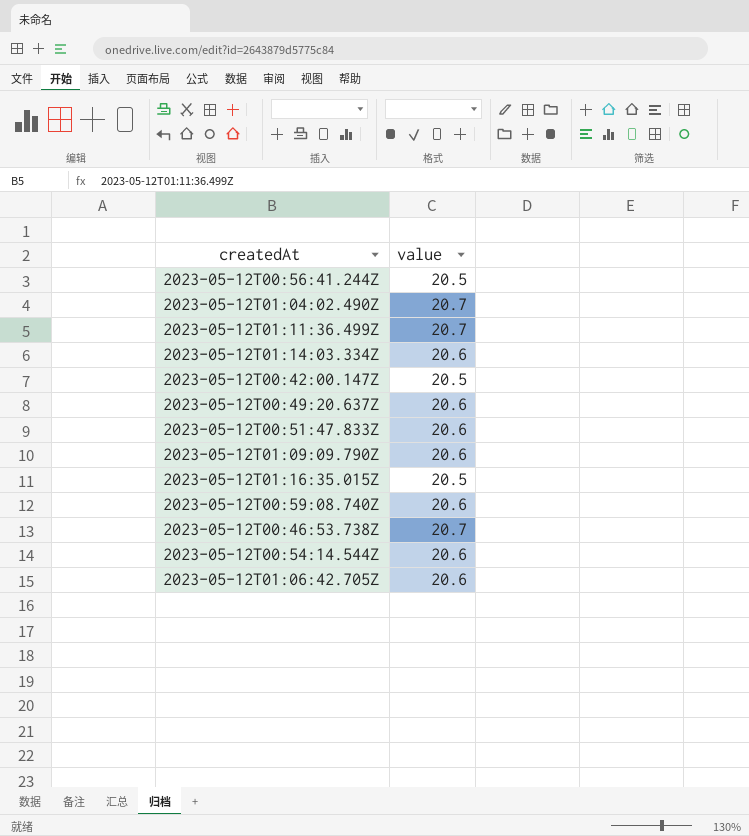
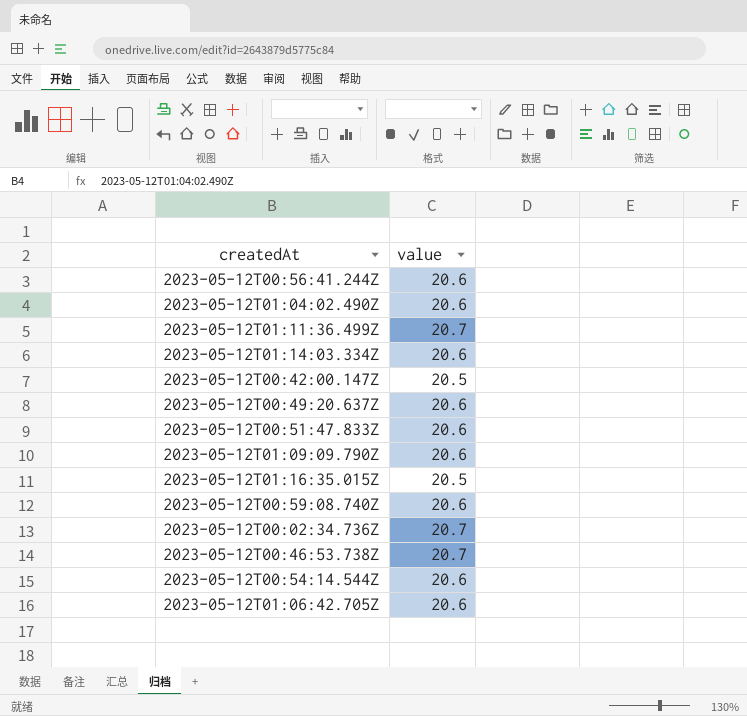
2023-05-12T00:56:41.244Z | value: 20.5 -> 20.6
2023-05-12T01:04:02.490Z | value: 20.7 -> 20.6
row 2023-05-12T00:02:34.736Z: none -> 20.7

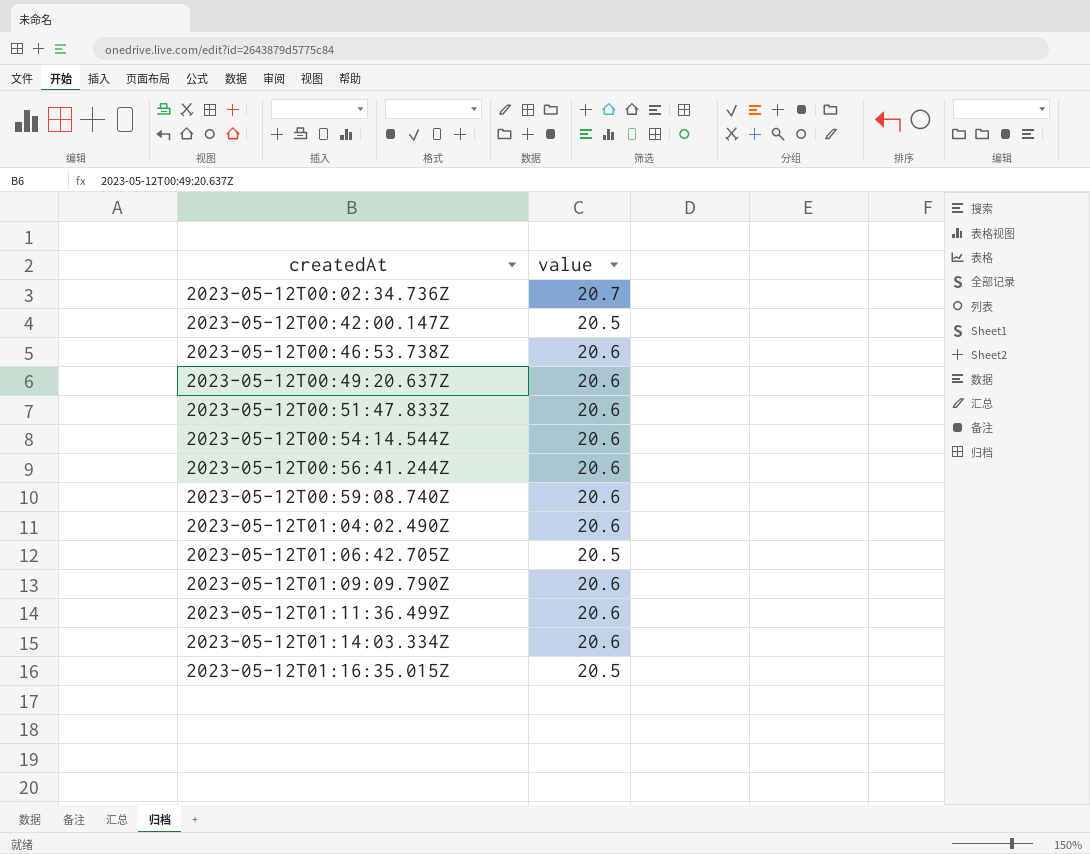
row order: none -> createdAt ascending
2023-05-12T00:46:53.738Z | value: 20.7 -> 20.6
2023-05-12T01:06:42.705Z | value: 20.6 -> 20.5
2023-05-12T01:11:36.499Z | value: 20.7 -> 20.6

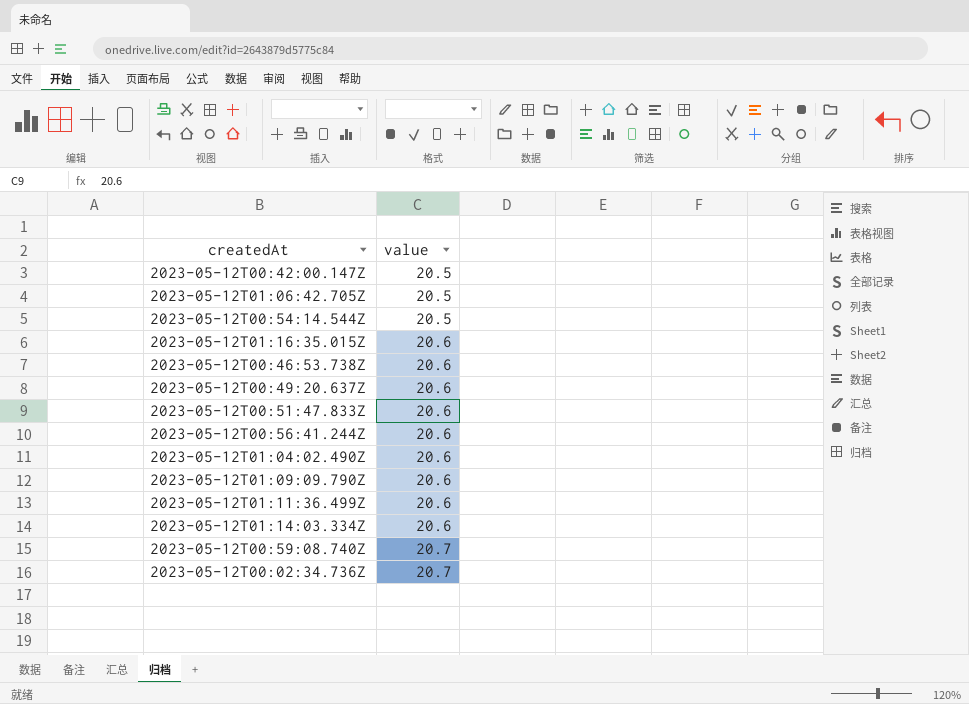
row order: createdAt ascending -> value ascending
2023-05-12T00:54:14.544Z | value: 20.6 -> 20.5
2023-05-12T01:16:35.015Z | value: 20.5 -> 20.6
2023-05-12T00:59:08.740Z | value: 20.6 -> 20.7

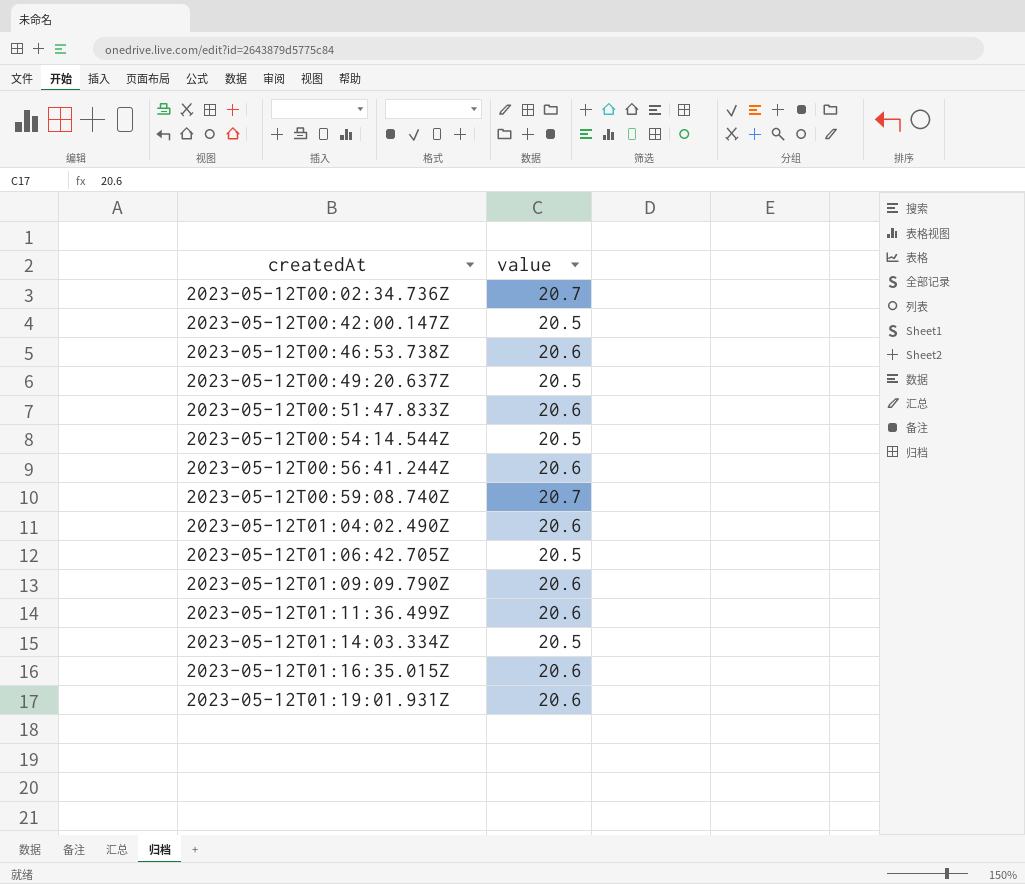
row order: value ascending -> createdAt ascending
2023-05-12T00:49:20.637Z | value: 20.6 -> 20.5
2023-05-12T01:14:03.334Z | value: 20.6 -> 20.5
row 2023-05-12T01:19:01.931Z: none -> 20.6

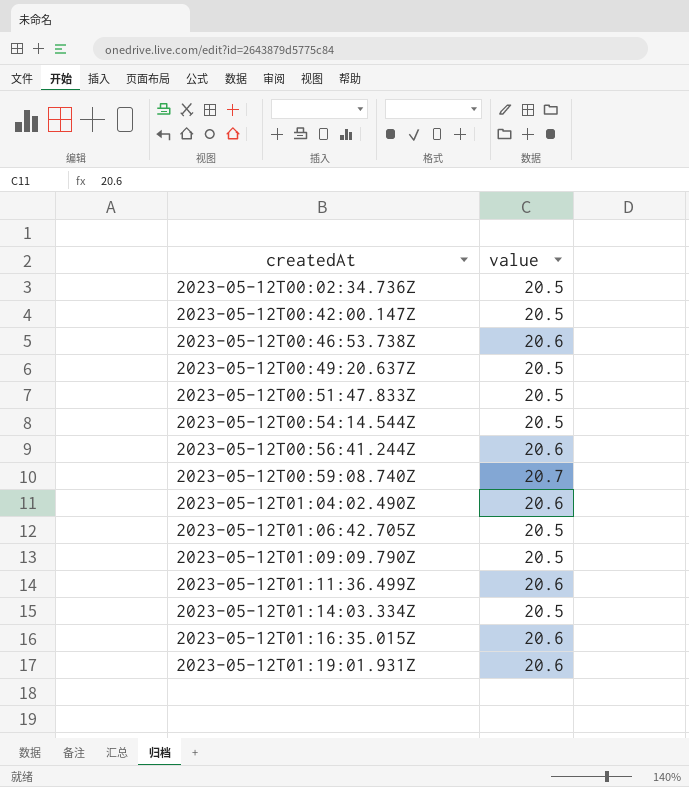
2023-05-12T00:02:34.736Z | value: 20.7 -> 20.5
2023-05-12T00:51:47.833Z | value: 20.6 -> 20.5
2023-05-12T01:09:09.790Z | value: 20.6 -> 20.5

